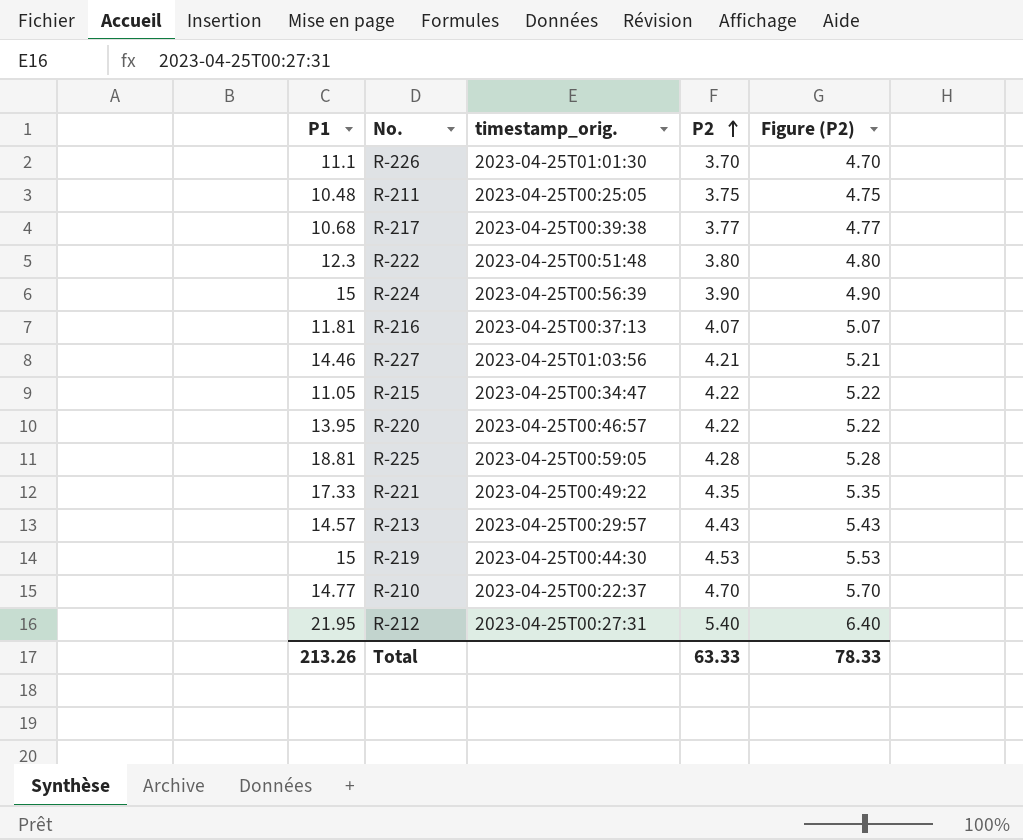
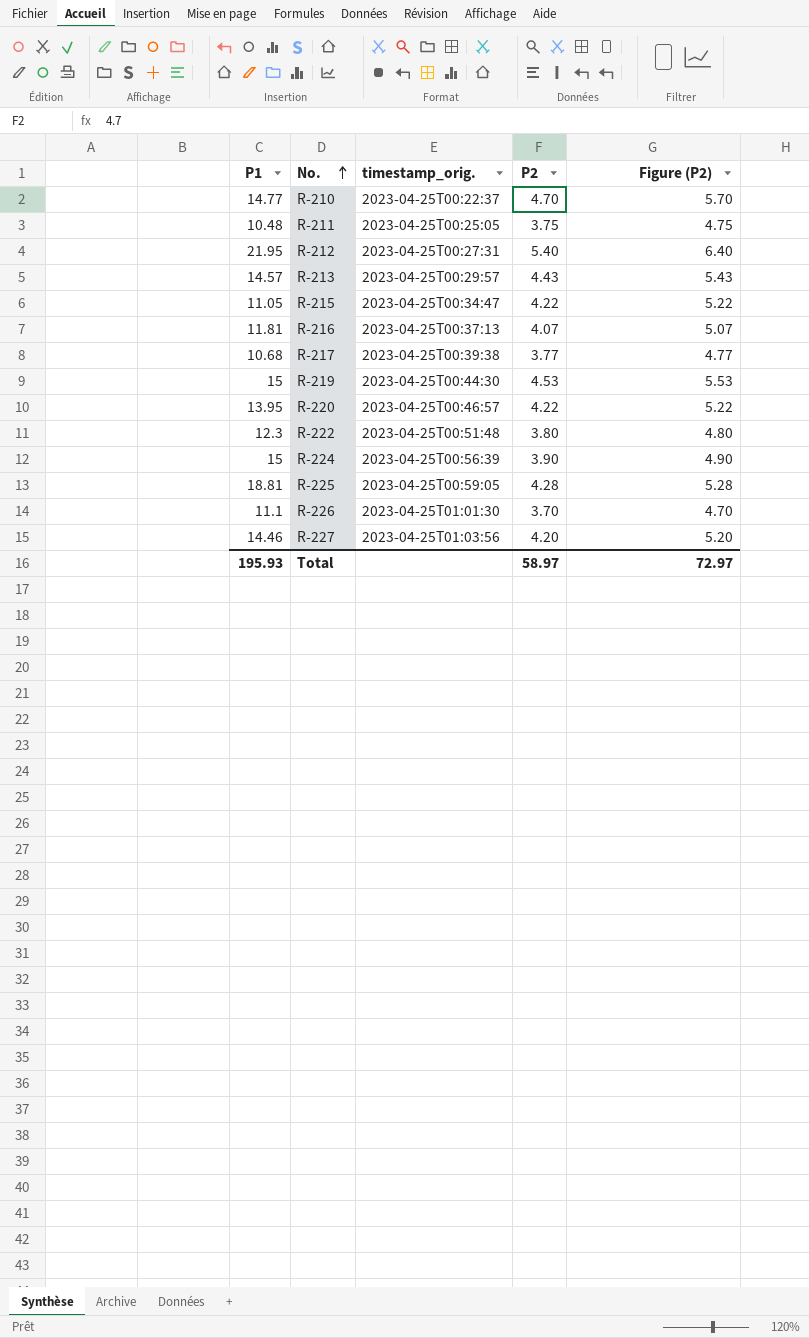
row order: P2 ascending -> No. ascending
row R-221: 17.33 | 2023-04-25T00:49:22 | 4.35 | 5.35 -> none
R-227 | P2: 4.21 -> 4.20
R-227 | Figure (P2): 5.21 -> 5.20
Total | P1: 213.26 -> 195.93
Total | P2: 63.33 -> 58.97
Total | Figure (P2): 78.33 -> 72.97

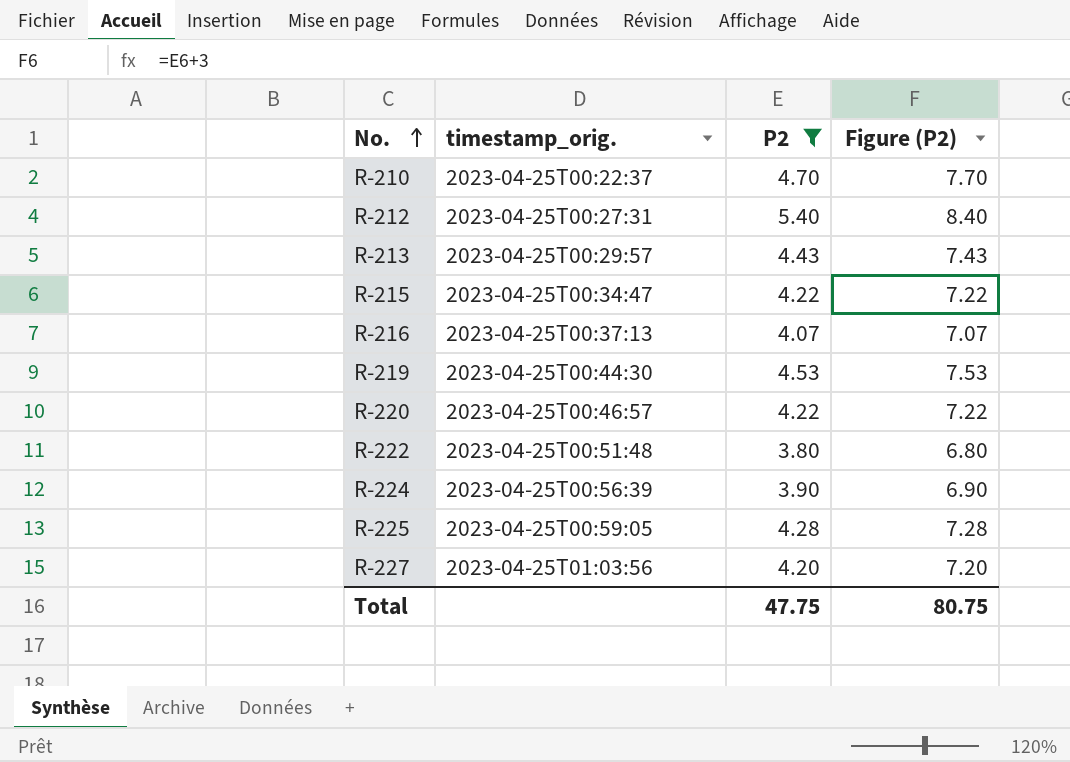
filter: none -> P2 >= 3.80
column P1 | position: 1 -> none
column Figure (P2) | formula: [P2] + 1 -> [P2] + 3
Total | P2: 58.97 -> 47.75
Total | Figure (P2): 72.97 -> 80.75

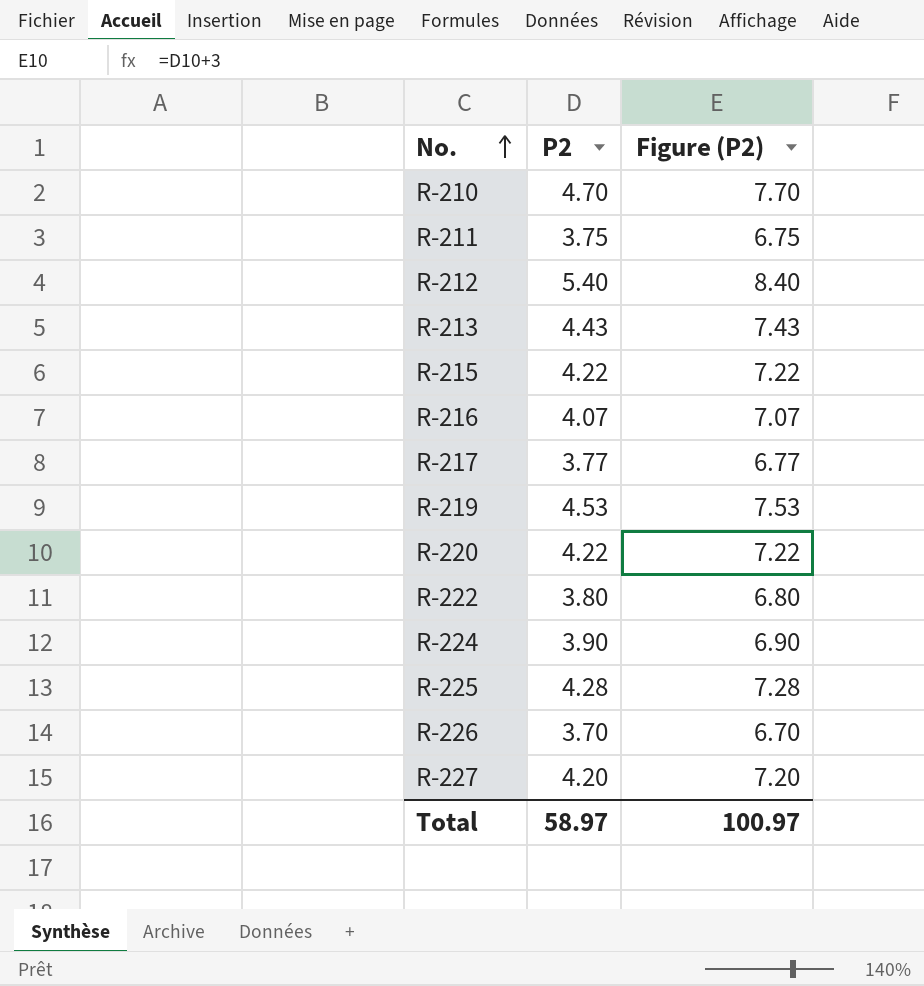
filter: P2 >= 3.80 -> none
column timestamp_orig. | position: 2 -> none
Total | P2: 47.75 -> 58.97
Total | Figure (P2): 80.75 -> 100.97

